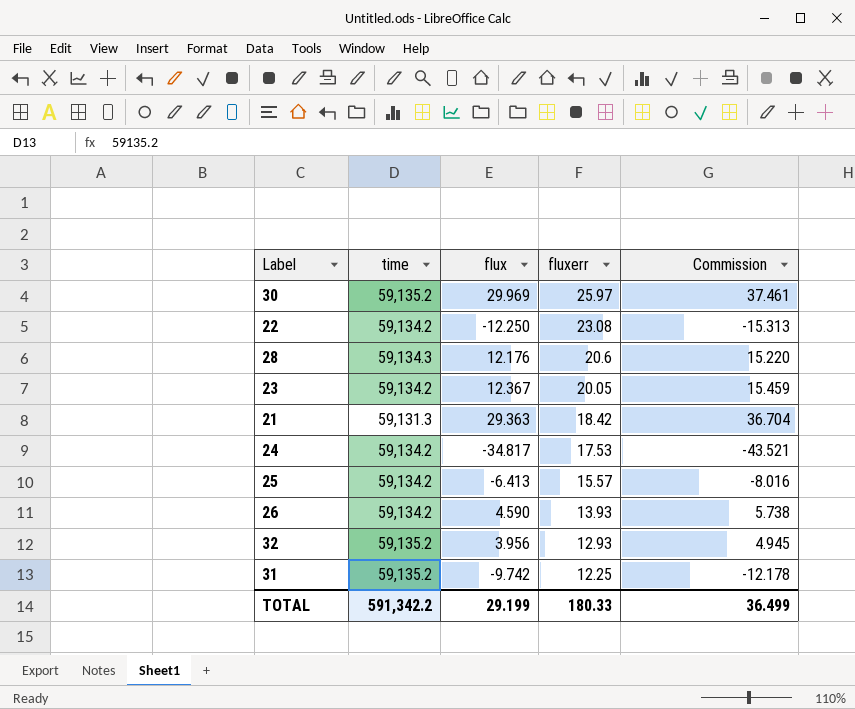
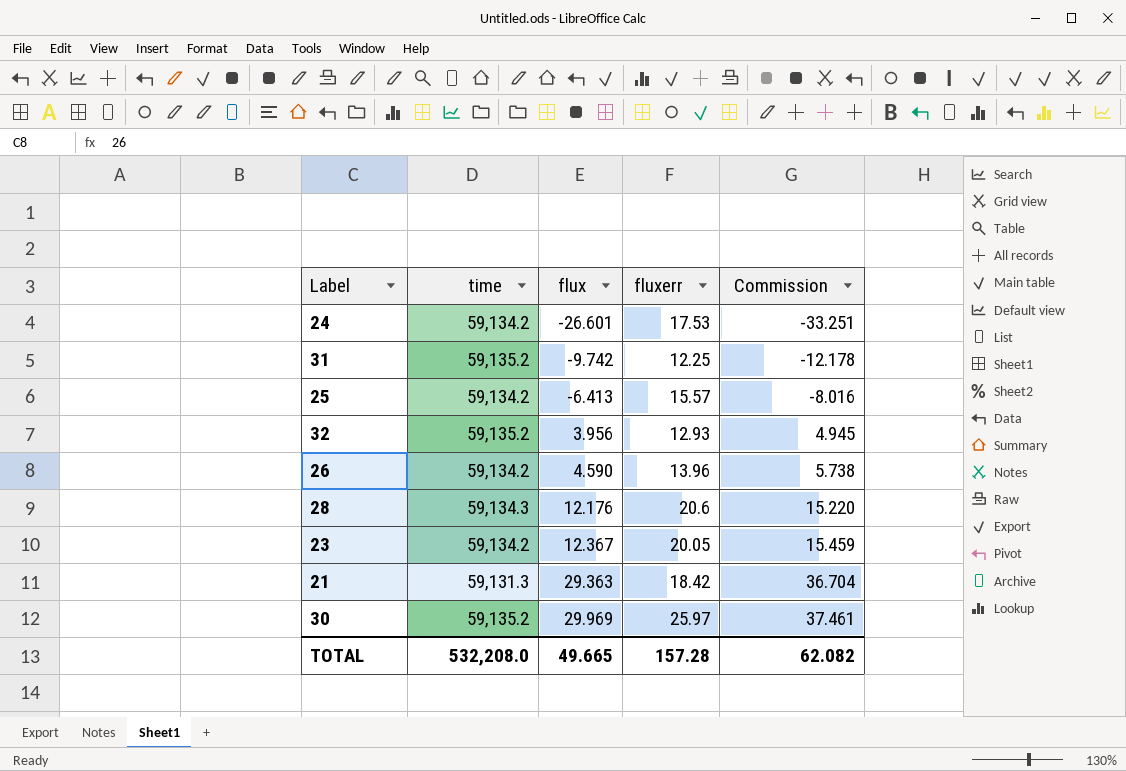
row order: fluxerr descending -> flux ascending
row 22: 59,134.2 | -12.250 | 23.08 | -15.313 -> none
24 | flux: -34.817 -> -26.601
24 | Commission: -43.521 -> -33.251
26 | fluxerr: 13.93 -> 13.96
TOTAL | time: 591,342.2 -> 532,208.0
TOTAL | flux: 29.199 -> 49.665
TOTAL | fluxerr: 180.33 -> 157.28
TOTAL | Commission: 36.499 -> 62.082

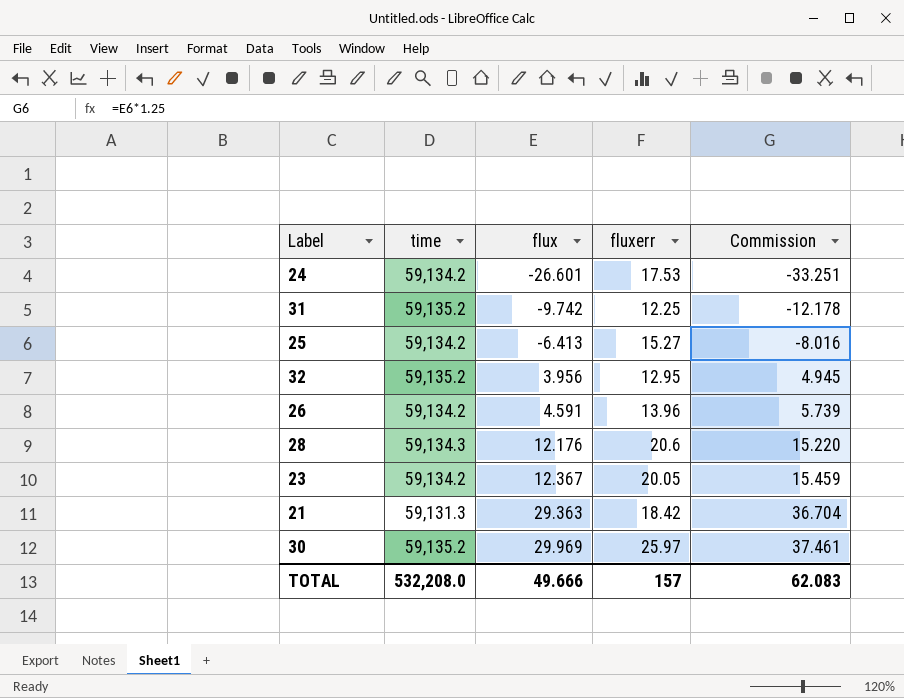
25 | fluxerr: 15.57 -> 15.27
32 | fluxerr: 12.93 -> 12.95
26 | flux: 4.590 -> 4.591
26 | Commission: 5.738 -> 5.739
TOTAL | flux: 49.665 -> 49.666
TOTAL | fluxerr: 157.28 -> 157
TOTAL | Commission: 62.082 -> 62.083

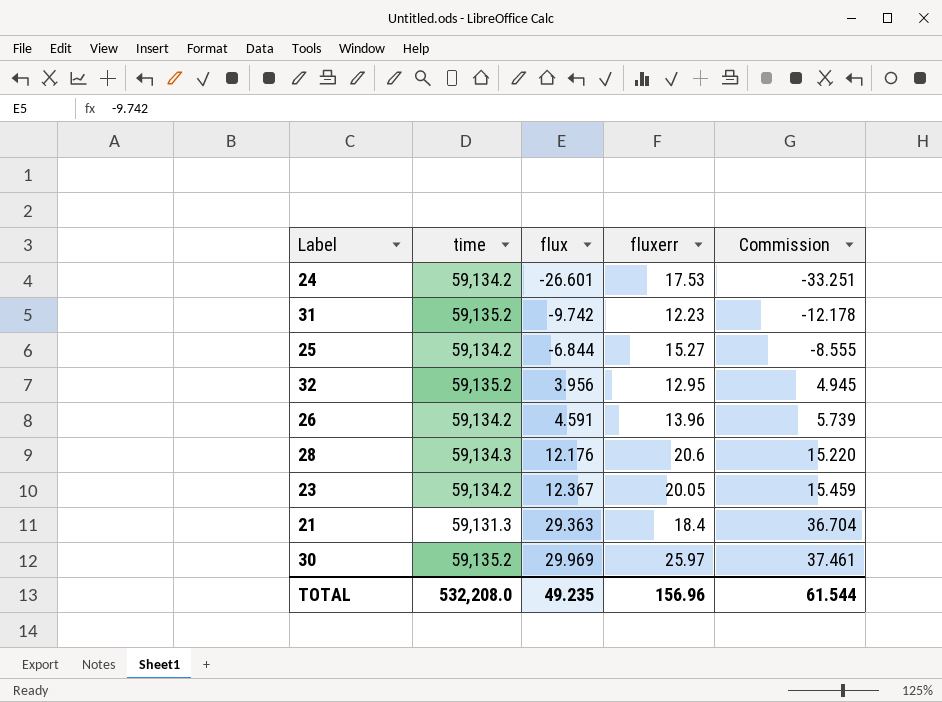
31 | fluxerr: 12.25 -> 12.23
25 | flux: -6.413 -> -6.844
25 | Commission: -8.016 -> -8.555
21 | fluxerr: 18.42 -> 18.4
TOTAL | flux: 49.666 -> 49.235
TOTAL | fluxerr: 157 -> 156.96
TOTAL | Commission: 62.083 -> 61.544

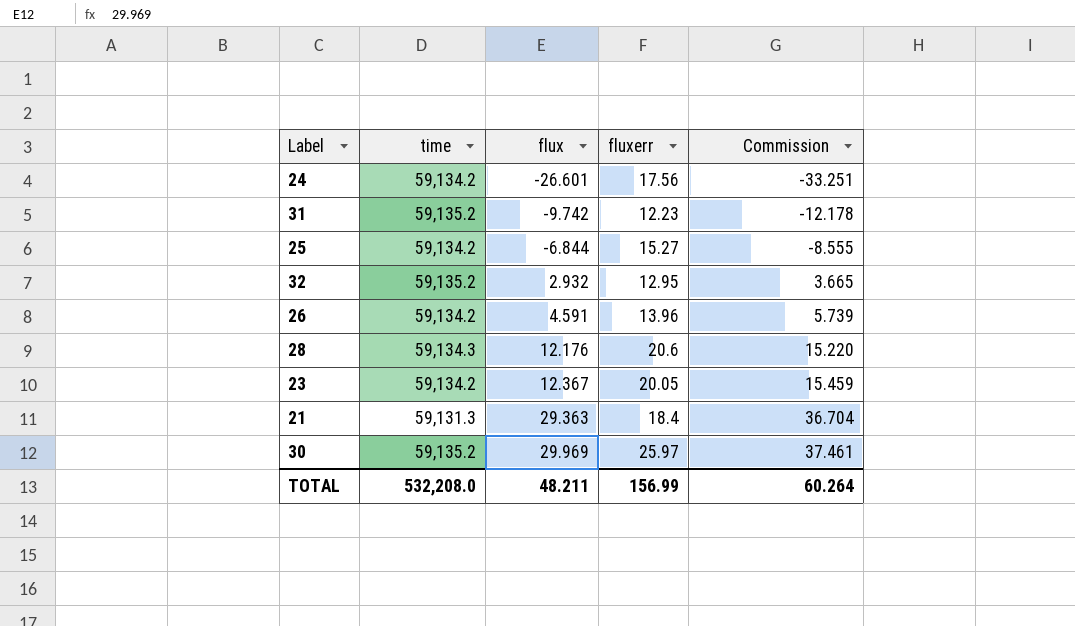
24 | fluxerr: 17.53 -> 17.56
32 | flux: 3.956 -> 2.932
32 | Commission: 4.945 -> 3.665
TOTAL | flux: 49.235 -> 48.211
TOTAL | fluxerr: 156.96 -> 156.99
TOTAL | Commission: 61.544 -> 60.264

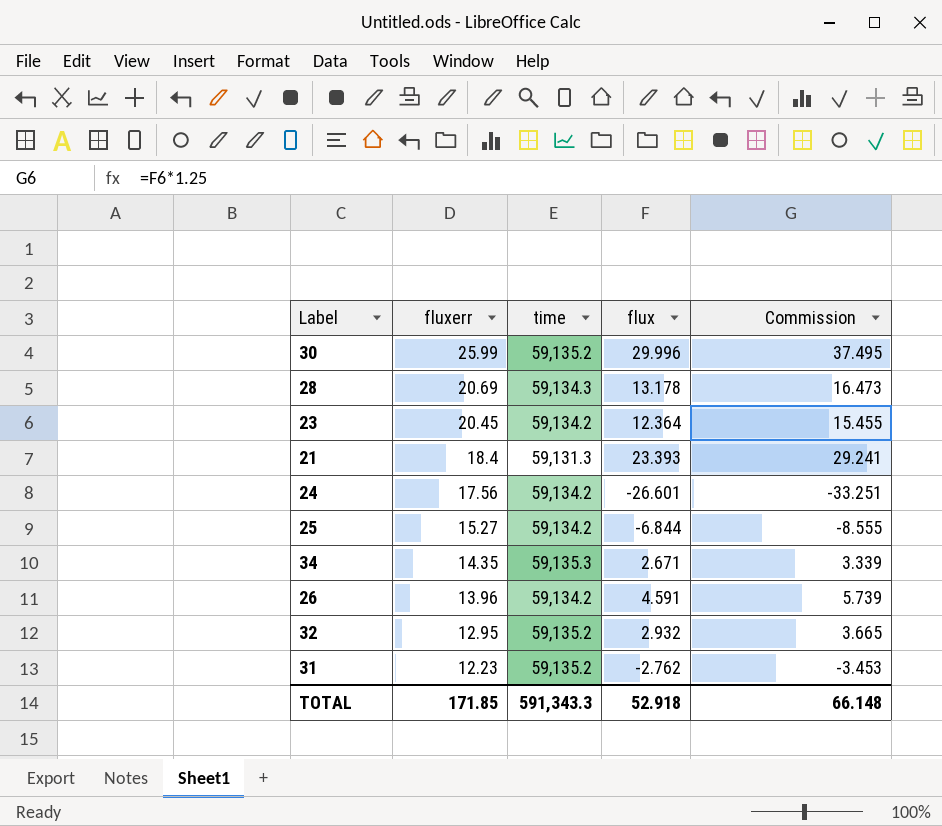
row order: flux ascending -> fluxerr descending
column fluxerr | position: 4 -> 2
30 | fluxerr: 25.97 -> 25.99
30 | flux: 29.969 -> 29.996
30 | Commission: 37.461 -> 37.495
28 | fluxerr: 20.6 -> 20.69
28 | flux: 12.176 -> 13.178
28 | Commission: 15.220 -> 16.473
23 | fluxerr: 20.05 -> 20.45
23 | flux: 12.367 -> 12.364
23 | Commission: 15.459 -> 15.455
21 | flux: 29.363 -> 23.393
21 | Commission: 36.704 -> 29.241
row 34: none -> 14.35 | 59,135.3 | 2.671 | 3.339
31 | flux: -9.742 -> -2.762
31 | Commission: -12.178 -> -3.453
TOTAL | fluxerr: 156.99 -> 171.85
TOTAL | time: 532,208.0 -> 591,343.3
TOTAL | flux: 48.211 -> 52.918
TOTAL | Commission: 60.264 -> 66.148

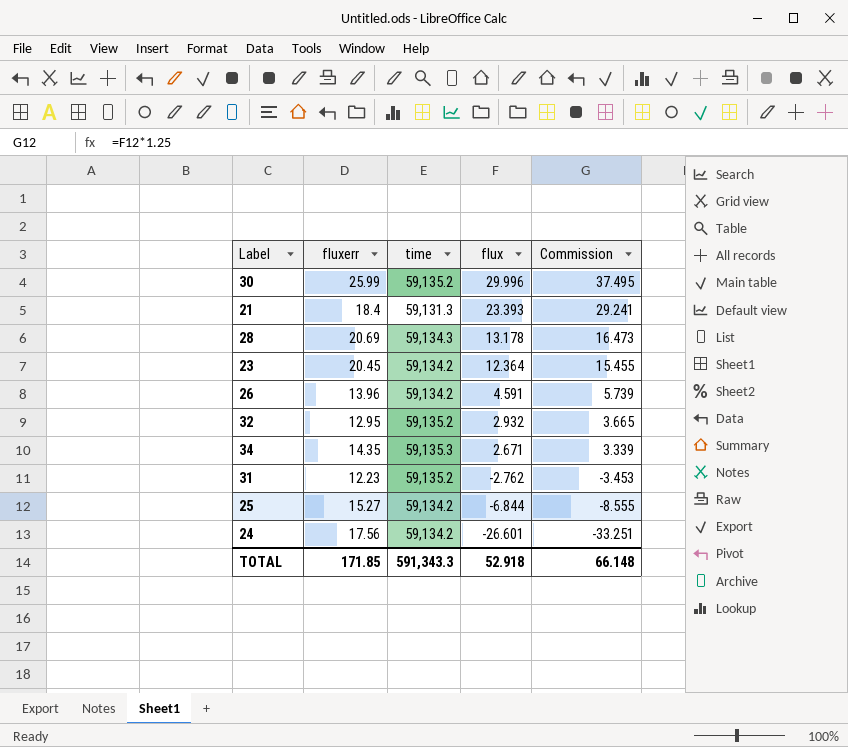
row order: fluxerr descending -> flux descending

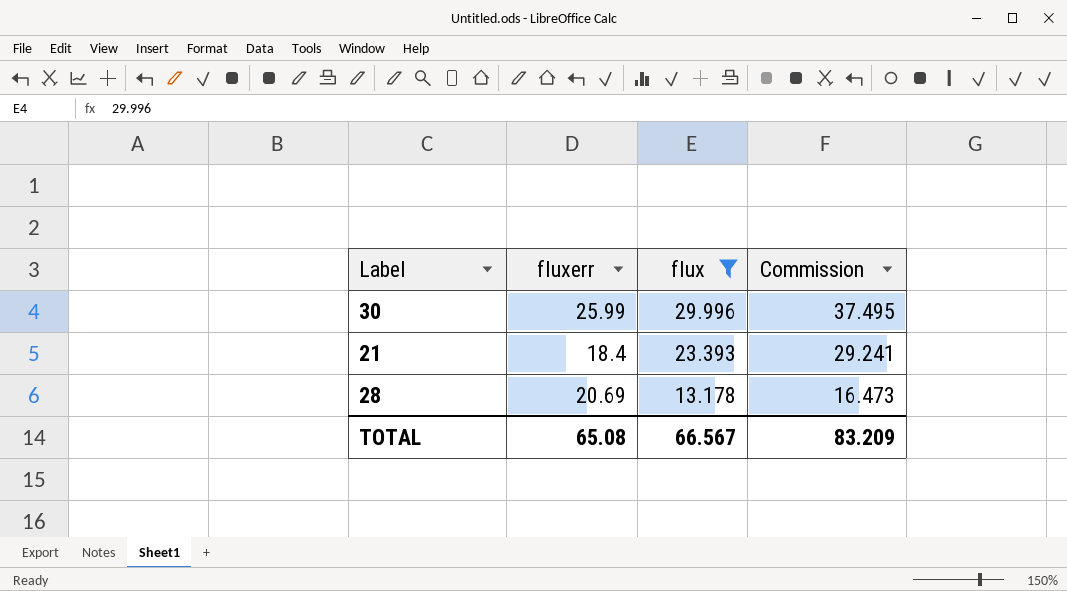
filter: none -> flux >= 13.178
column time | position: 3 -> none
TOTAL | fluxerr: 171.85 -> 65.08
TOTAL | flux: 52.918 -> 66.567
TOTAL | Commission: 66.148 -> 83.209

